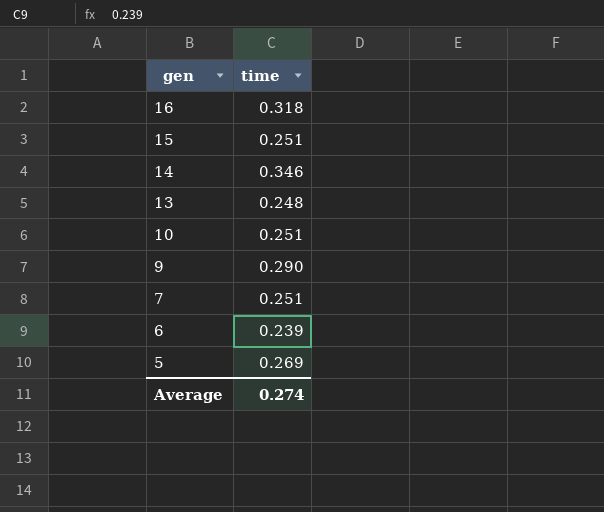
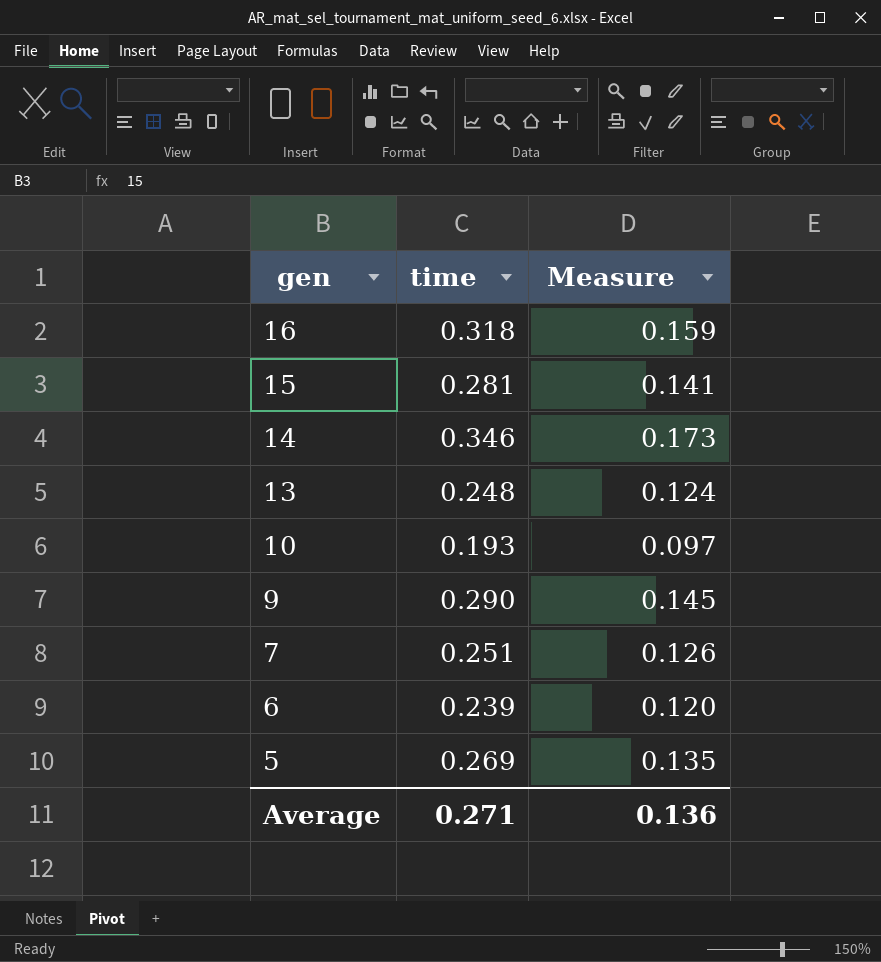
column Measure | formula: none -> [time] * 0.5
15 | time: 0.251 -> 0.281
10 | time: 0.251 -> 0.193
Average | time: 0.274 -> 0.271

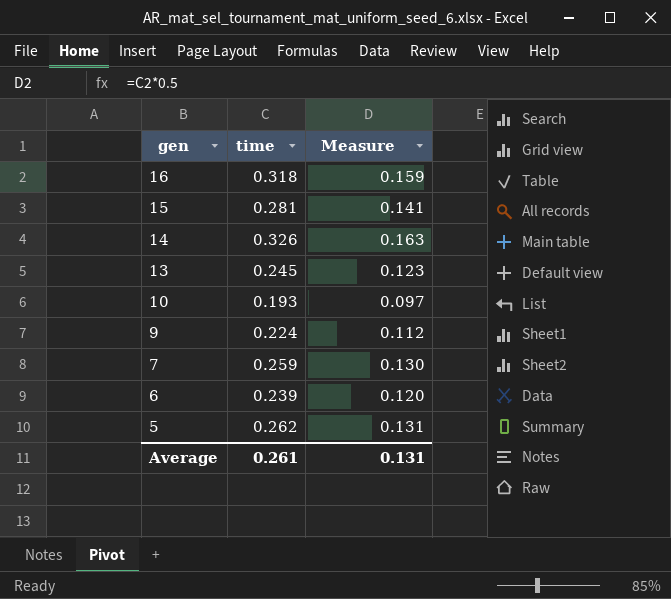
14 | time: 0.346 -> 0.326
14 | Measure: 0.173 -> 0.163
13 | time: 0.248 -> 0.245
13 | Measure: 0.124 -> 0.123
9 | time: 0.290 -> 0.224
9 | Measure: 0.145 -> 0.112
7 | time: 0.251 -> 0.259
7 | Measure: 0.126 -> 0.130
5 | time: 0.269 -> 0.262
5 | Measure: 0.135 -> 0.131
Average | time: 0.271 -> 0.261
Average | Measure: 0.136 -> 0.131

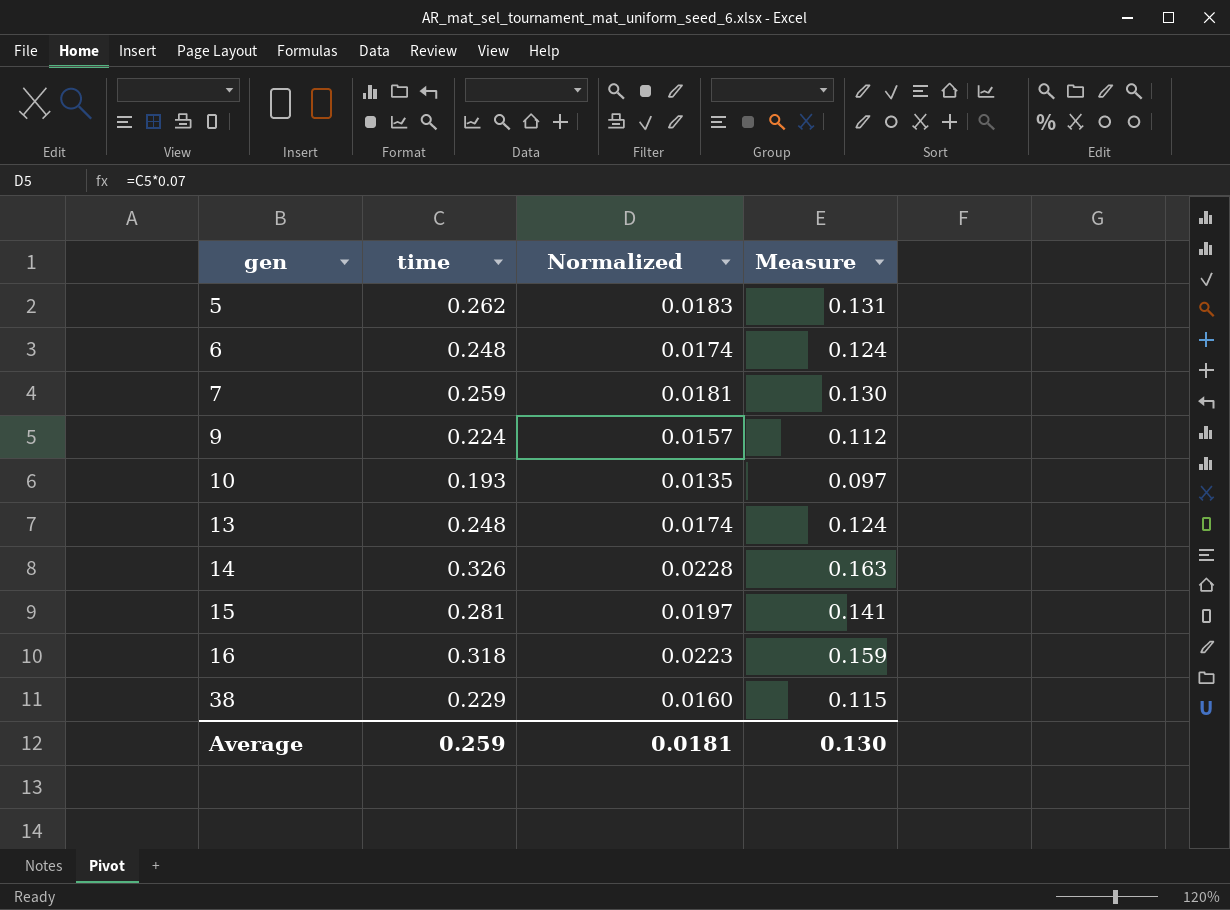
row order: gen descending -> gen ascending
column Normalized | formula: none -> [time] * 0.07
6 | time: 0.239 -> 0.248
6 | Measure: 0.120 -> 0.124
13 | time: 0.245 -> 0.248
13 | Measure: 0.123 -> 0.124
row 38: none -> 0.229 | 0.0160 | 0.115
Average | time: 0.261 -> 0.259
Average | Measure: 0.131 -> 0.130

